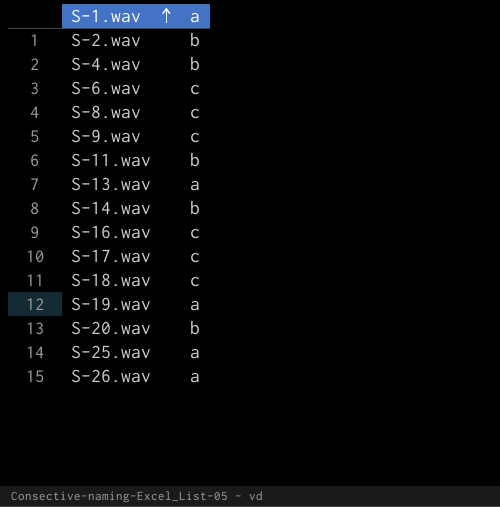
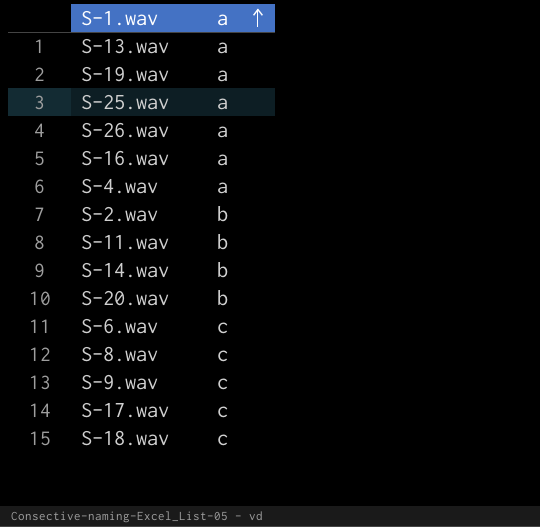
row order: S-1.wav ascending -> a ascending
S-16.wav | a: c -> a
S-4.wav | a: b -> a

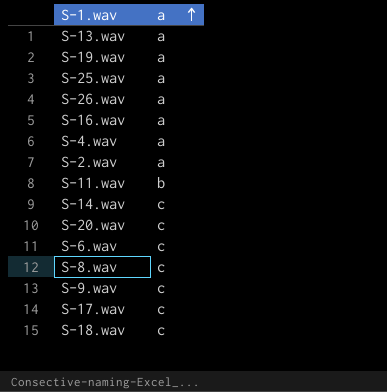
S-2.wav | a: b -> a
S-14.wav | a: b -> c
S-20.wav | a: b -> c

